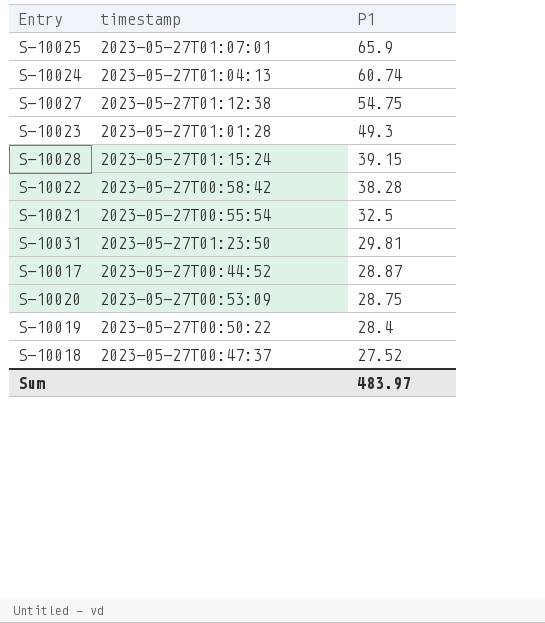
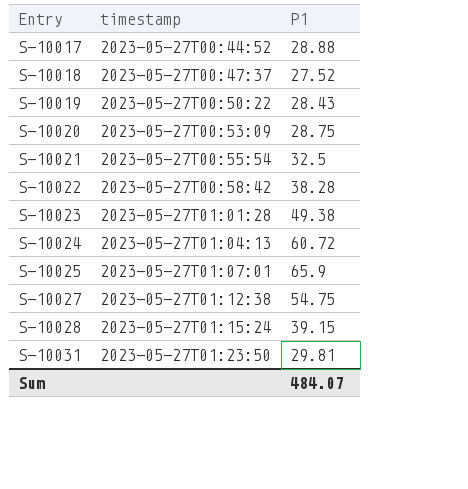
row order: P1 descending -> Entry ascending
S-10017 | P1: 28.87 -> 28.88
S-10019 | P1: 28.4 -> 28.43
S-10023 | P1: 49.3 -> 49.38
S-10024 | P1: 60.74 -> 60.72
Sum | P1: 483.97 -> 484.07

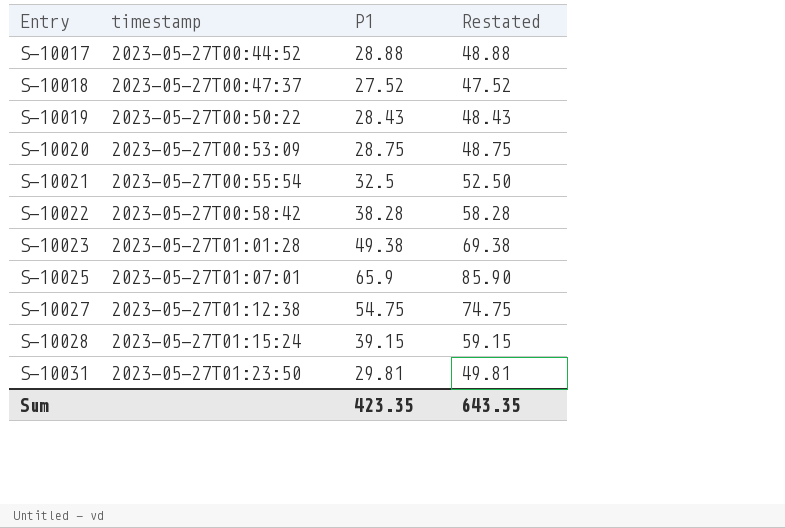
column Restated | formula: none -> [P1] + 20
row S-10024: 2023-05-27T01:04:13 | 60.72 -> none
Sum | P1: 484.07 -> 423.35

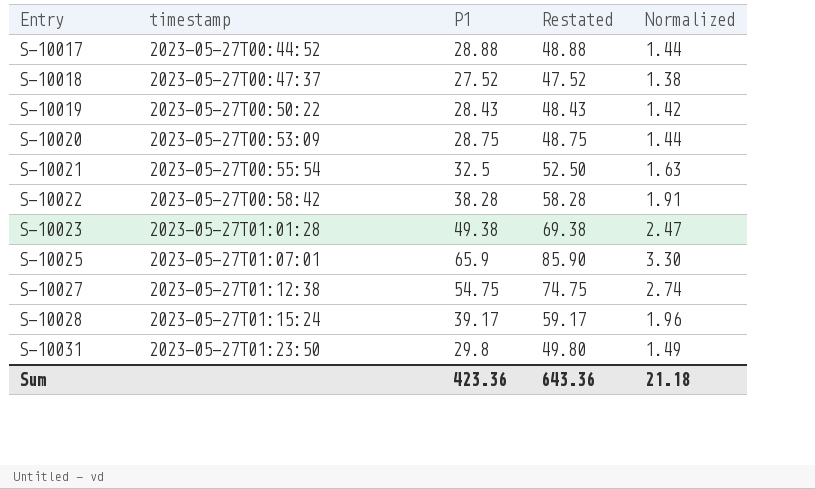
column Normalized | formula: none -> [P1] * 0.05
S-10028 | P1: 39.15 -> 39.17
S-10028 | Restated: 59.15 -> 59.17
S-10031 | P1: 29.81 -> 29.8
S-10031 | Restated: 49.81 -> 49.80
Sum | P1: 423.35 -> 423.36
Sum | Restated: 643.35 -> 643.36

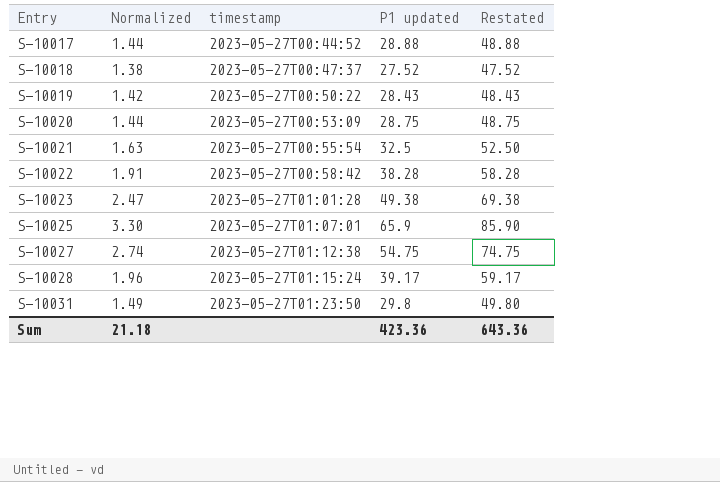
column Normalized | position: 5 -> 2
column name: P1 -> P1 updated

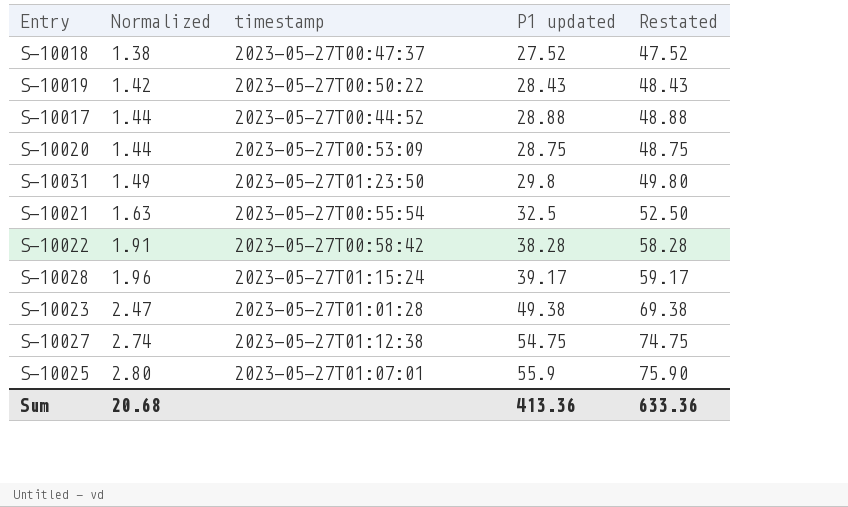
row order: Entry ascending -> Normalized ascending
S-10025 | Normalized: 3.30 -> 2.80
S-10025 | P1 updated: 65.9 -> 55.9
S-10025 | Restated: 85.90 -> 75.90
Sum | Normalized: 21.18 -> 20.68
Sum | P1 updated: 423.36 -> 413.36
Sum | Restated: 643.36 -> 633.36

